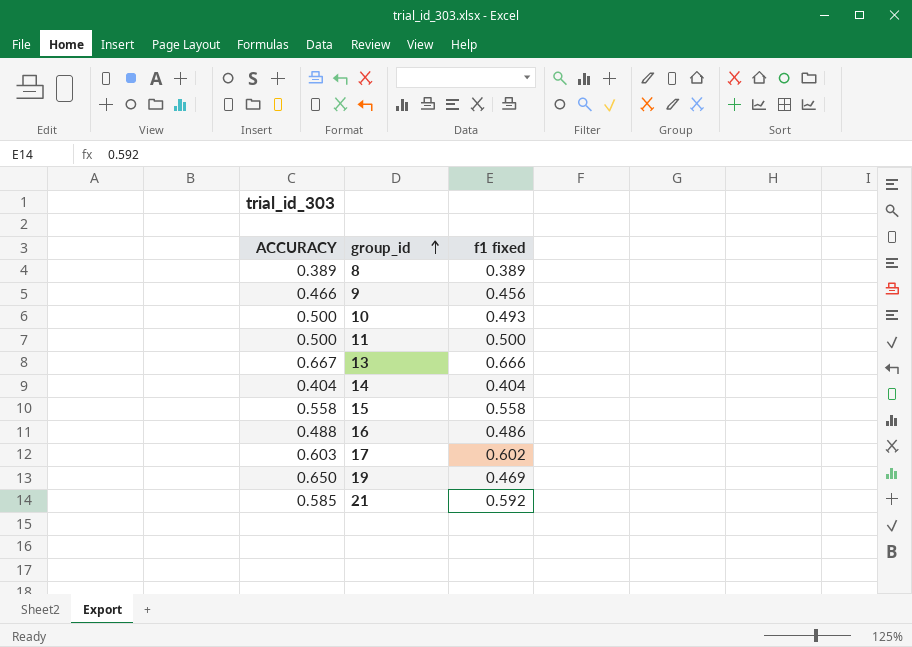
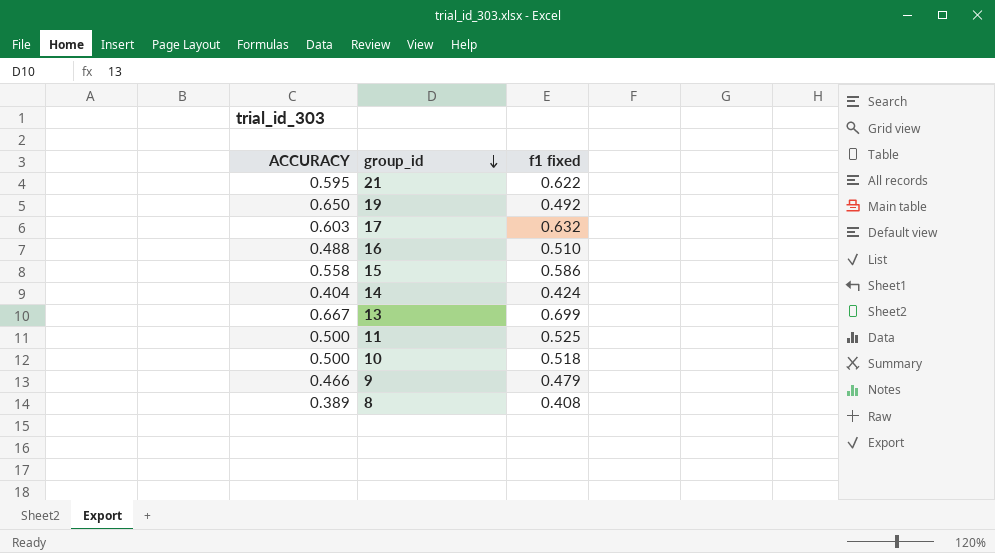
row order: group_id ascending -> group_id descending
21 | ACCURACY: 0.585 -> 0.595
21 | f1 fixed: 0.592 -> 0.622
19 | f1 fixed: 0.469 -> 0.492
17 | f1 fixed: 0.602 -> 0.632
16 | f1 fixed: 0.486 -> 0.510
15 | f1 fixed: 0.558 -> 0.586
14 | f1 fixed: 0.404 -> 0.424
13 | f1 fixed: 0.666 -> 0.699
11 | f1 fixed: 0.500 -> 0.525
10 | f1 fixed: 0.493 -> 0.518
9 | f1 fixed: 0.456 -> 0.479
8 | f1 fixed: 0.389 -> 0.408

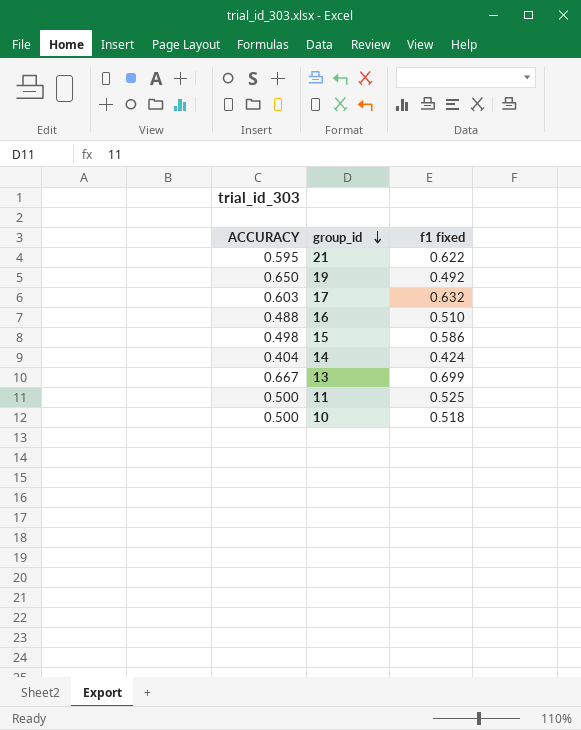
row 9: 0.466 | 0.479 -> none
row 8: 0.389 | 0.408 -> none
15 | ACCURACY: 0.558 -> 0.498

